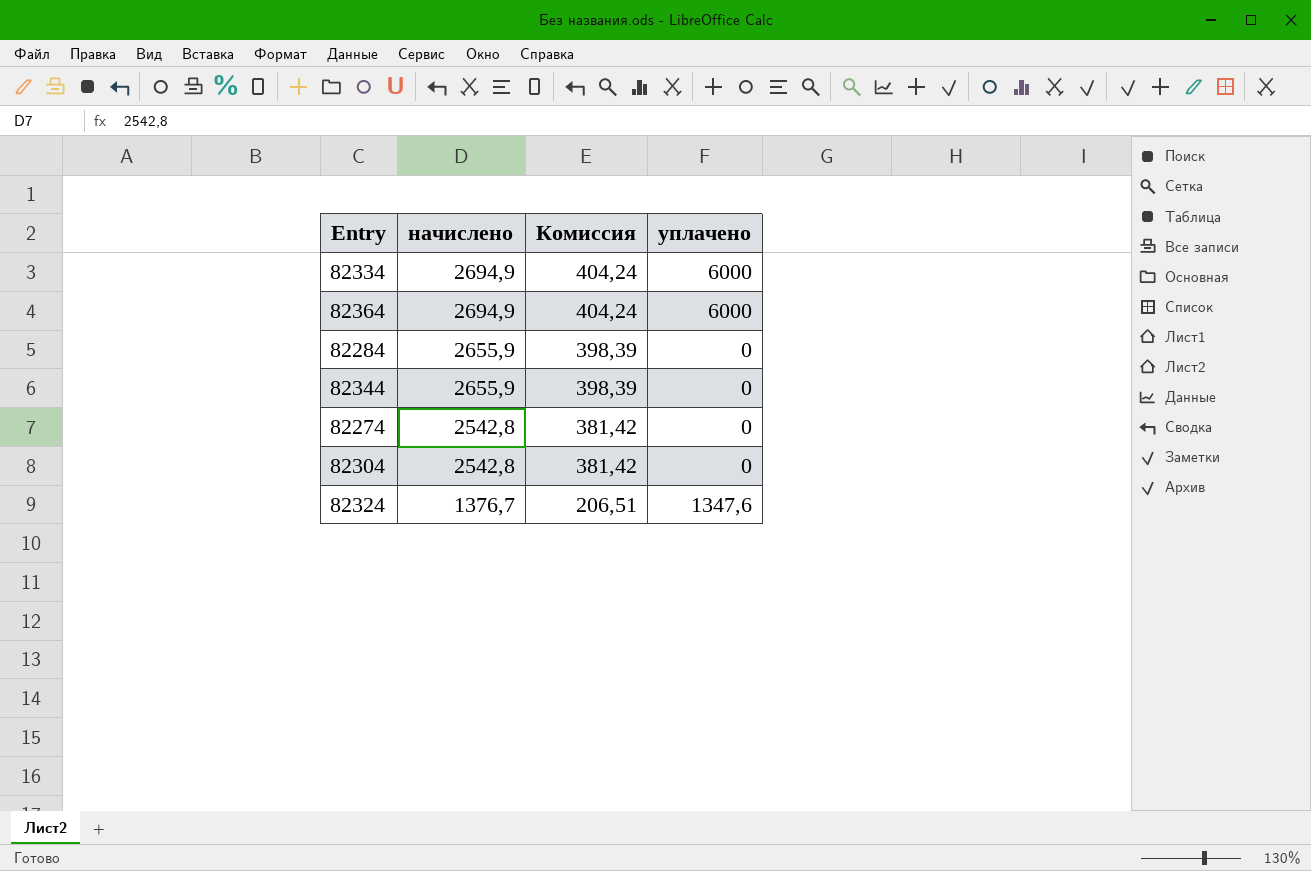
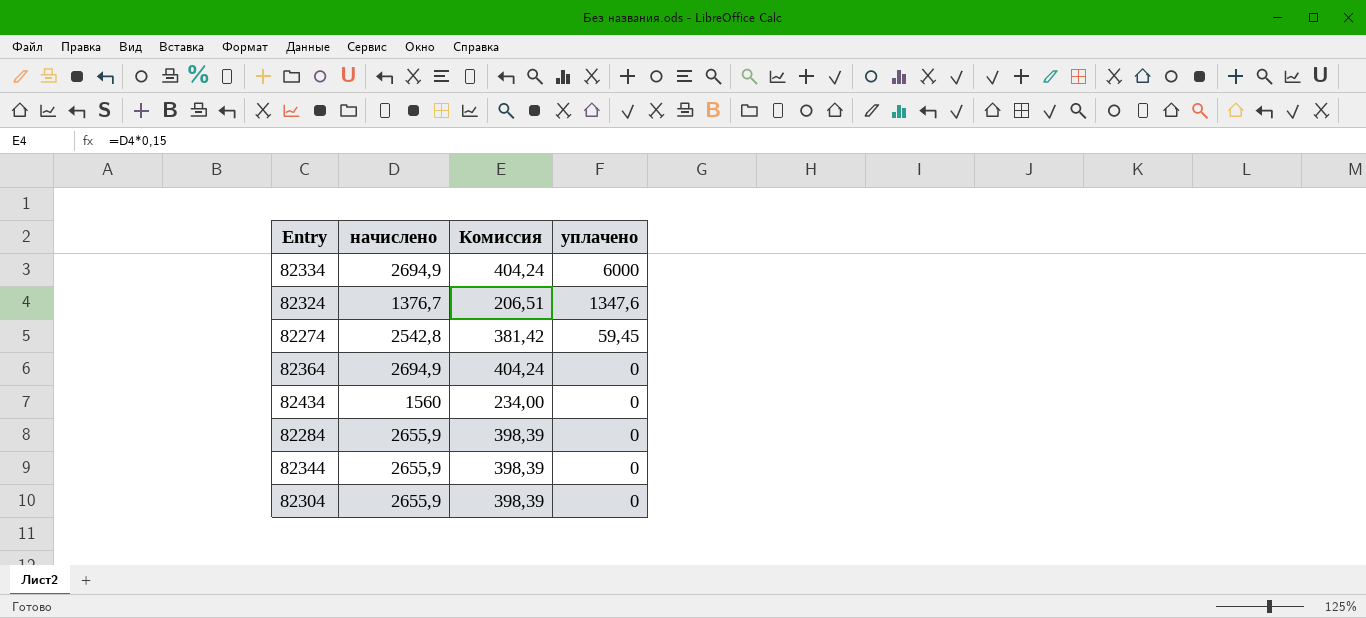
row order: начислено descending -> уплачено descending
82274 | уплачено: 0 -> 59,45
82364 | уплачено: 6000 -> 0
row 82434: none -> 1560 | 234,00 | 0
82304 | начислено: 2542,8 -> 2655,9
82304 | Комиссия: 381,42 -> 398,39

